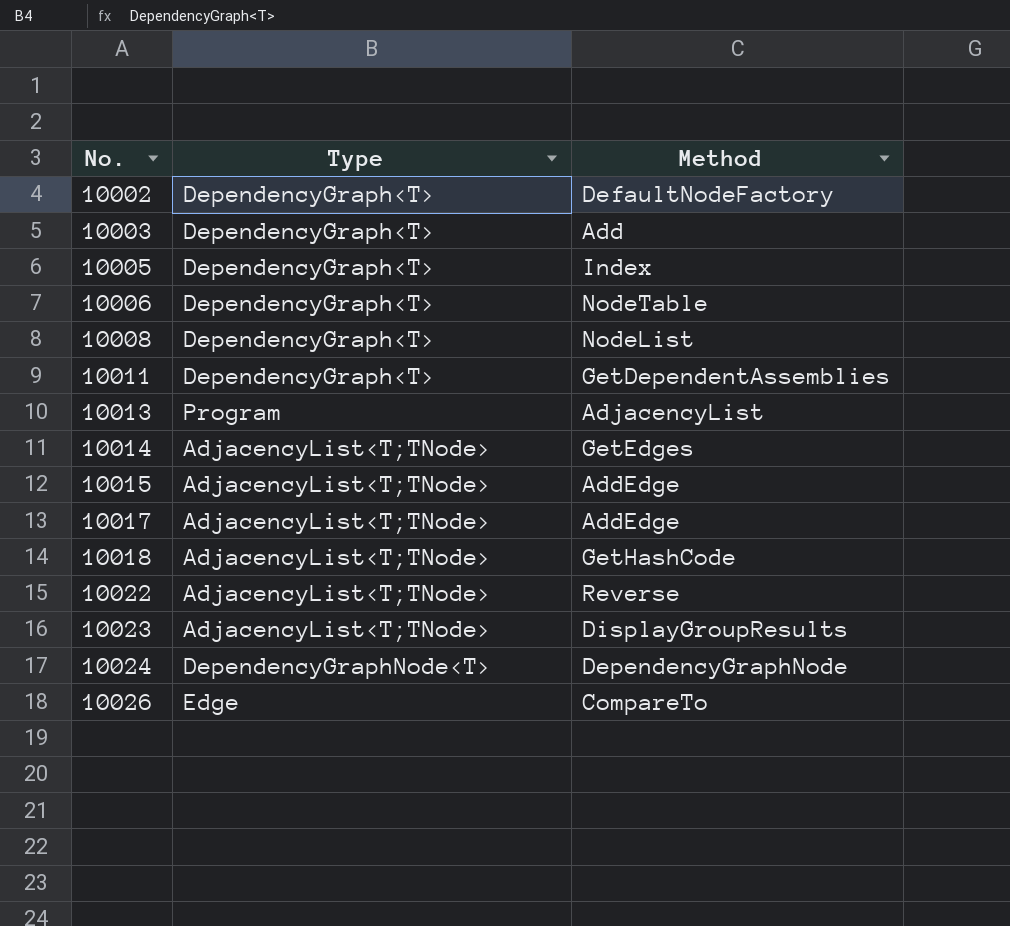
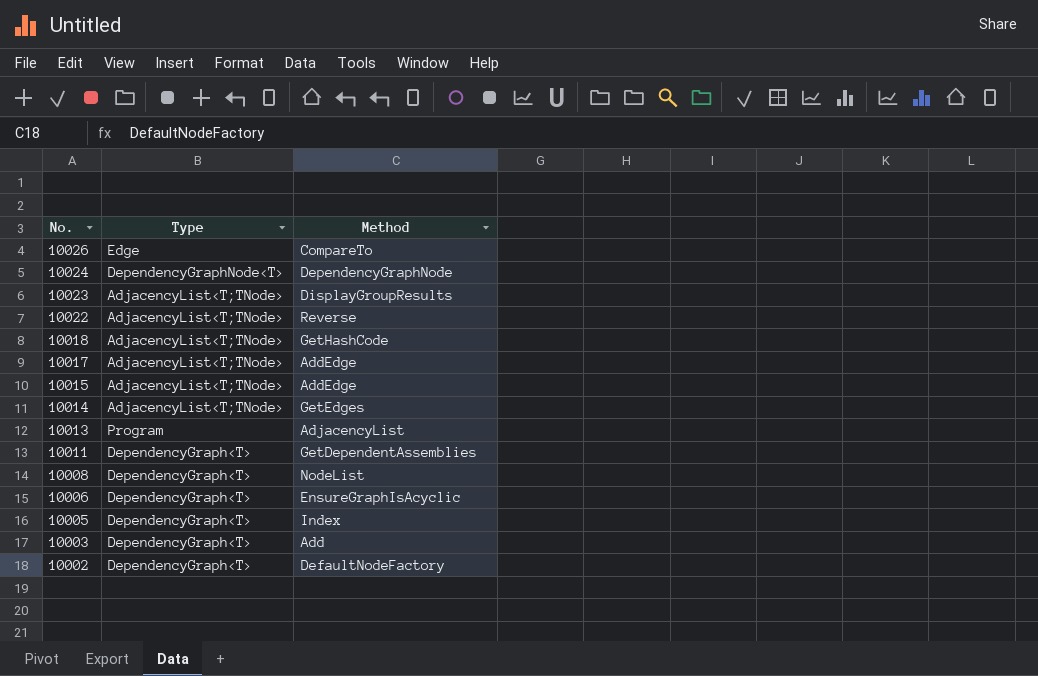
row order: No. ascending -> No. descending
10006 | Method: NodeTable -> EnsureGraphIsAcyclic

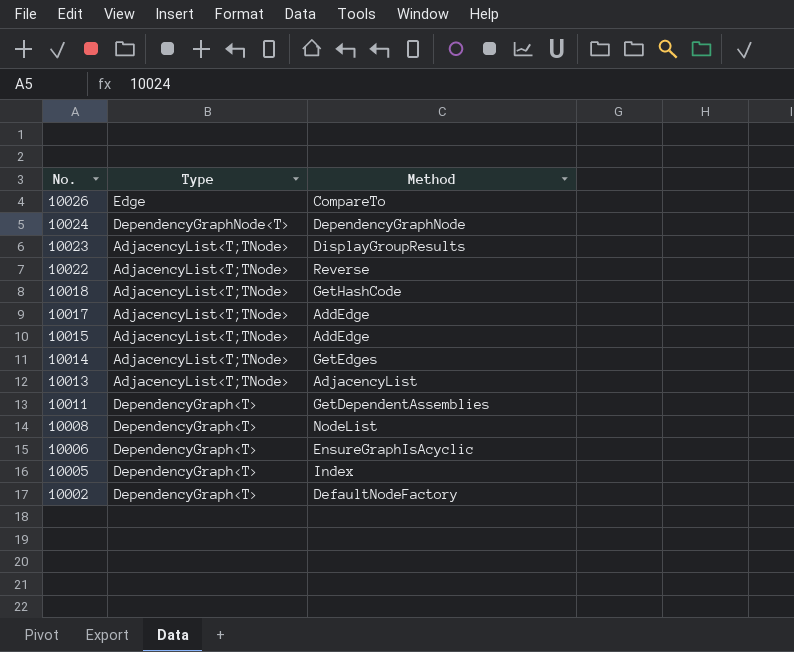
row 10003: DependencyGraph<T> | Add -> none
10013 | Type: Program -> AdjacencyList<T;TNode>

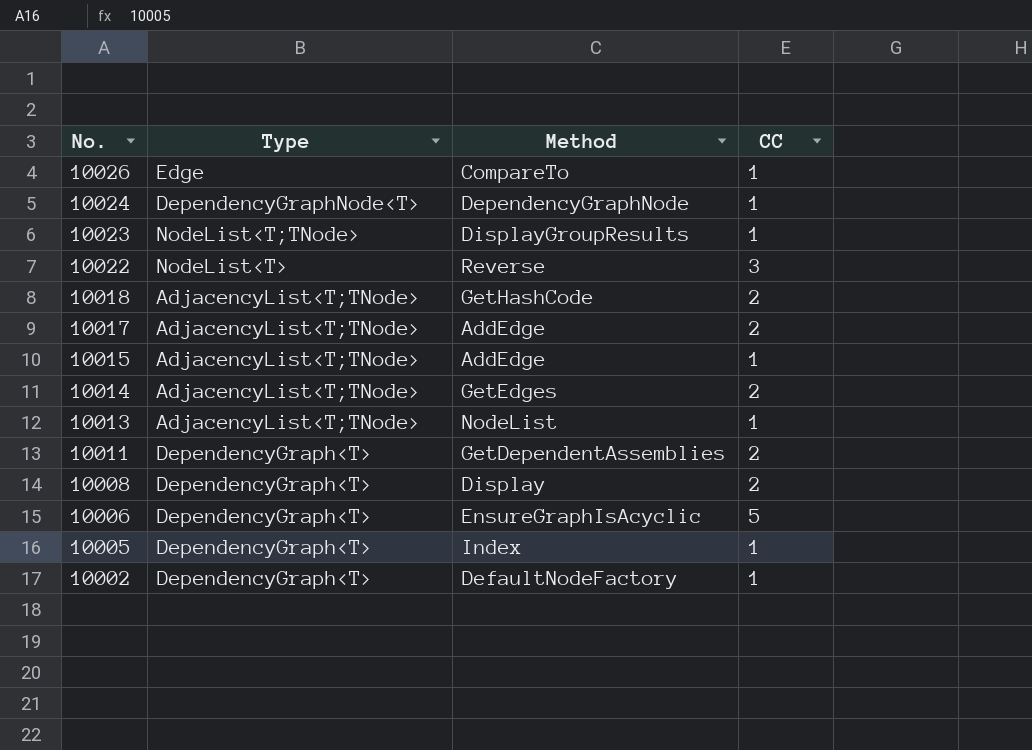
column CC | position: none -> 4
10023 | Type: AdjacencyList<T;TNode> -> NodeList<T;TNode>
10022 | Type: AdjacencyList<T;TNode> -> NodeList<T>
10013 | Method: AdjacencyList -> NodeList
10008 | Method: NodeList -> Display

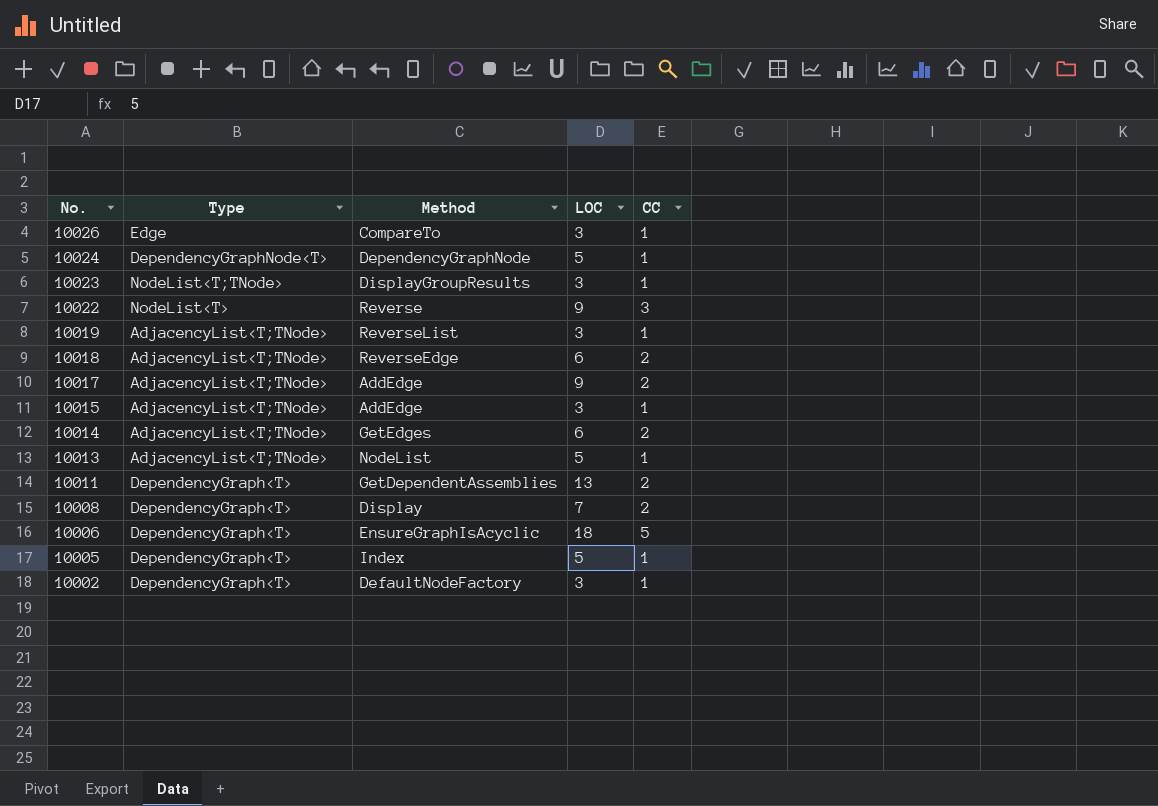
column LOC | position: none -> 4
row 10019: none -> AdjacencyList<T;TNode> | ReverseList | 3 | 1
10018 | Method: GetHashCode -> ReverseEdge

